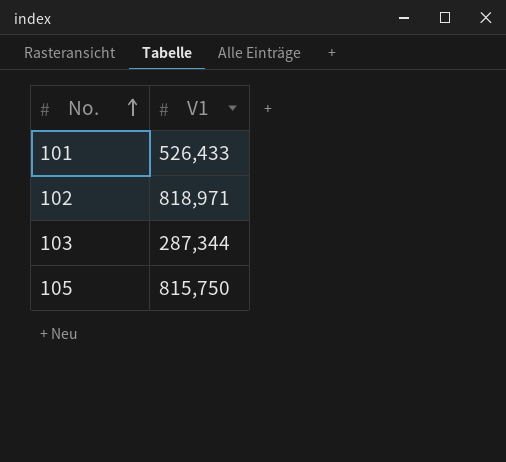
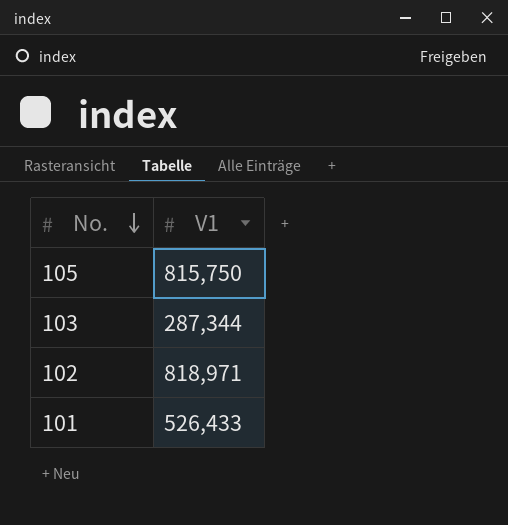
row order: No. ascending -> No. descending

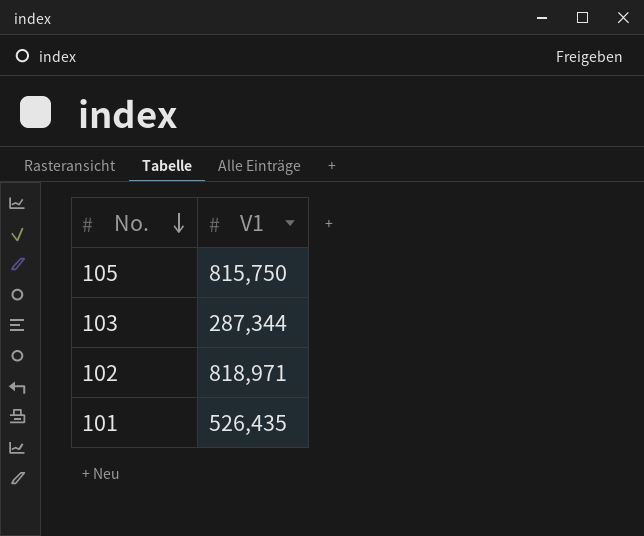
101 | V1: 526,433 -> 526,435

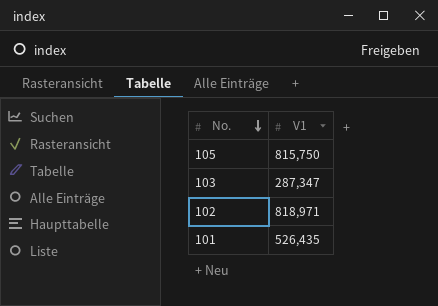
103 | V1: 287,344 -> 287,347

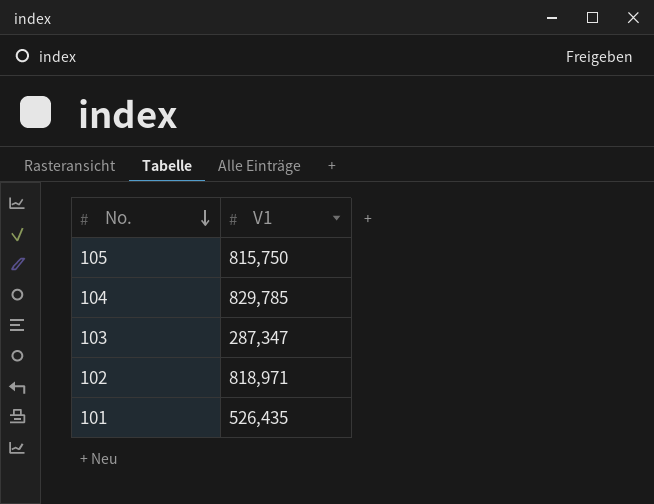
row 104: none -> 829,785

